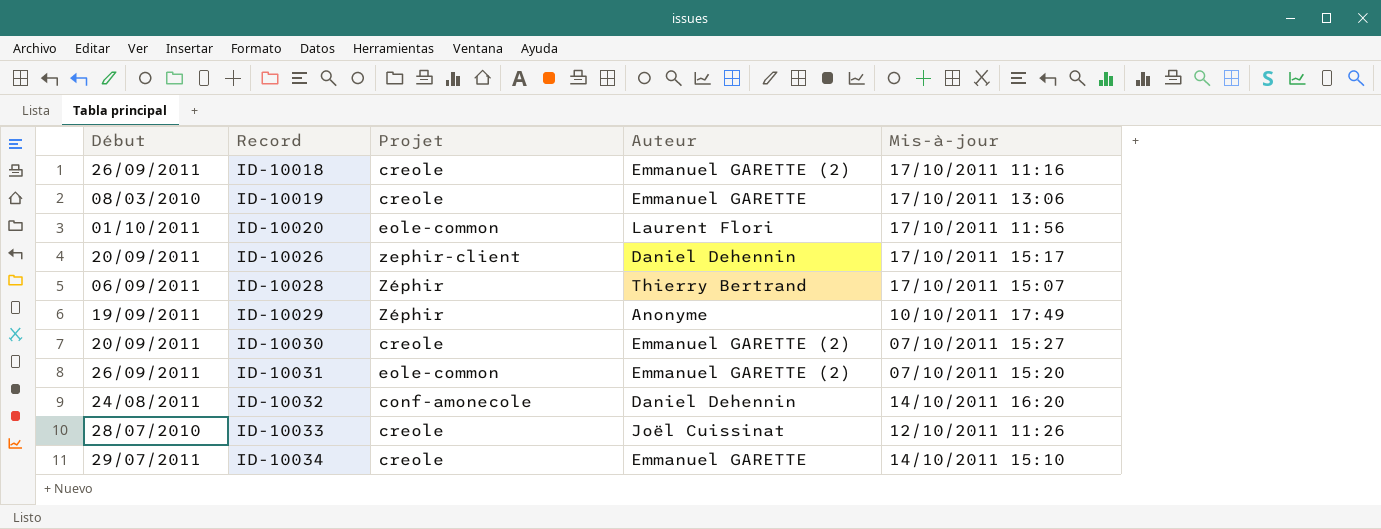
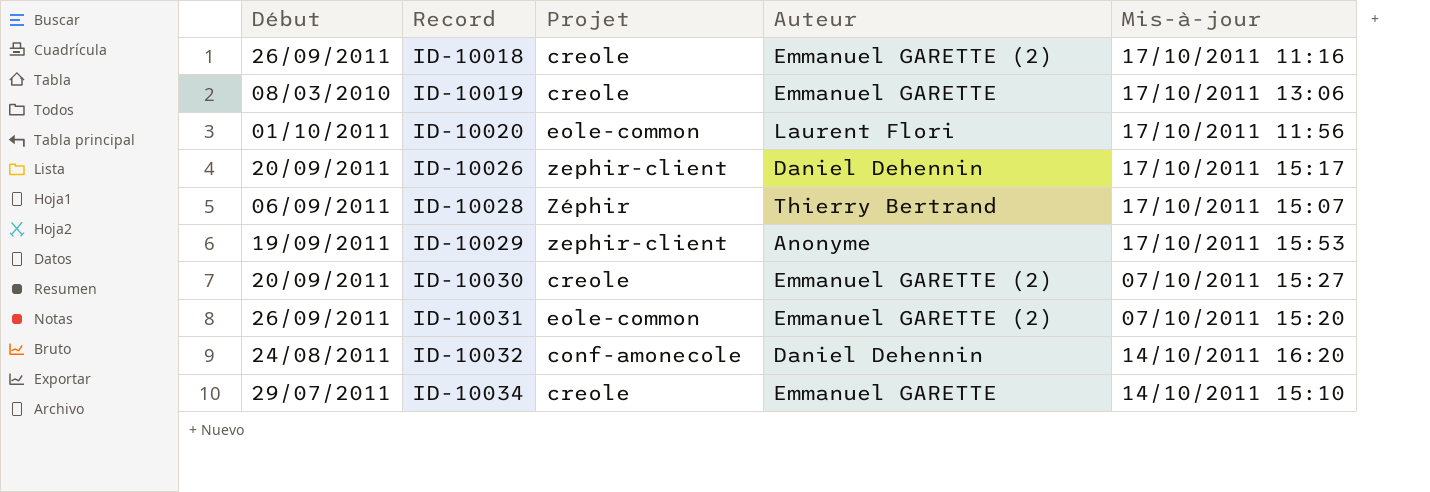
row ID-10033: 28/07/2010 | creole | Joël Cuissinat | 12/10/2011 11:26 -> none
ID-10029 | Projet: Zéphir -> zephir-client
ID-10029 | Mis-à-jour: 10/10/2011 17:49 -> 17/10/2011 15:53

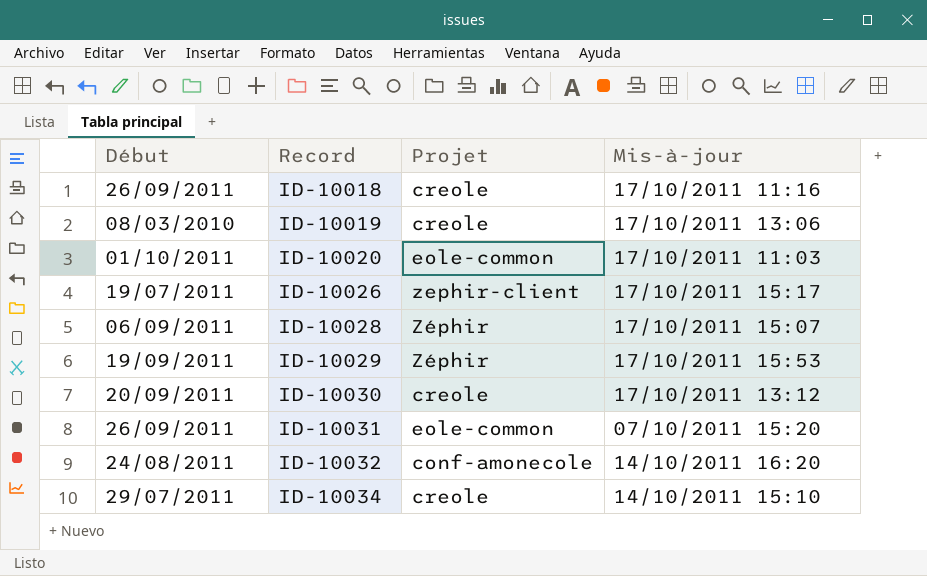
column Auteur | position: 4 -> none
ID-10020 | Mis-à-jour: 17/10/2011 11:56 -> 17/10/2011 11:03
ID-10026 | Début: 20/09/2011 -> 19/07/2011
ID-10029 | Projet: zephir-client -> Zéphir
ID-10030 | Mis-à-jour: 07/10/2011 15:27 -> 17/10/2011 13:12

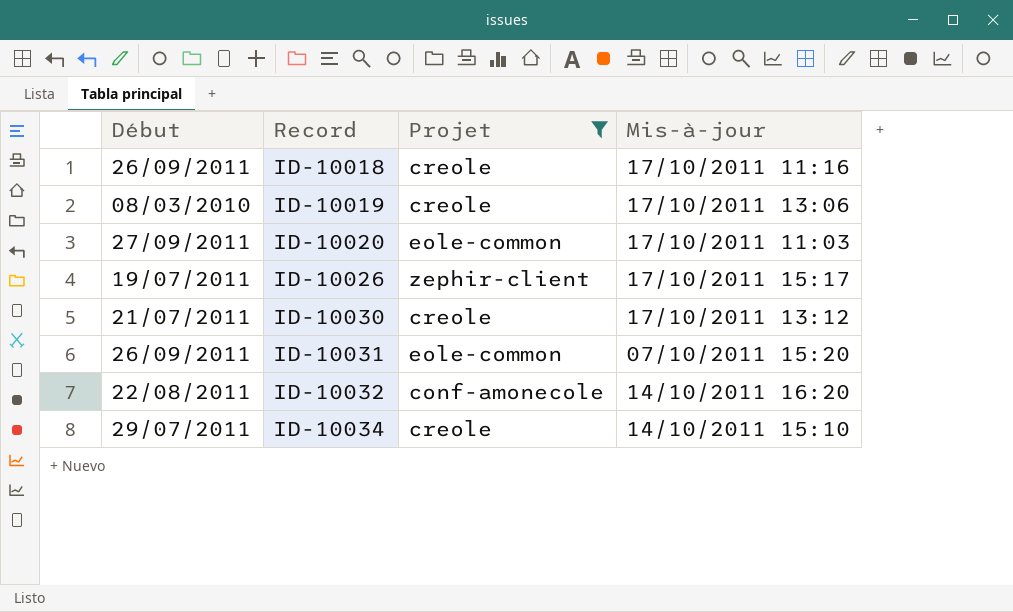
filter: none -> Projet != Zéphir
ID-10020 | Début: 01/10/2011 -> 27/09/2011
ID-10030 | Début: 20/09/2011 -> 21/07/2011
ID-10032 | Début: 24/08/2011 -> 22/08/2011

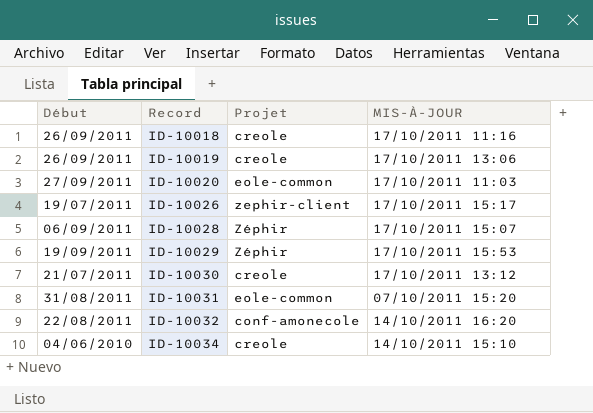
filter: Projet != Zéphir -> none
column name: Mis-à-jour -> MIS-À-JOUR
ID-10019 | Début: 08/03/2010 -> 26/09/2011
ID-10031 | Début: 26/09/2011 -> 31/08/2011
ID-10034 | Début: 29/07/2011 -> 04/06/2010

